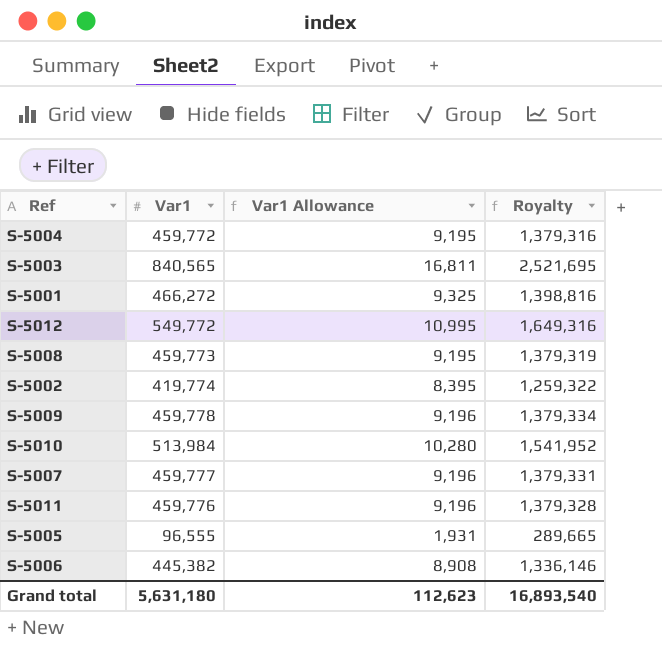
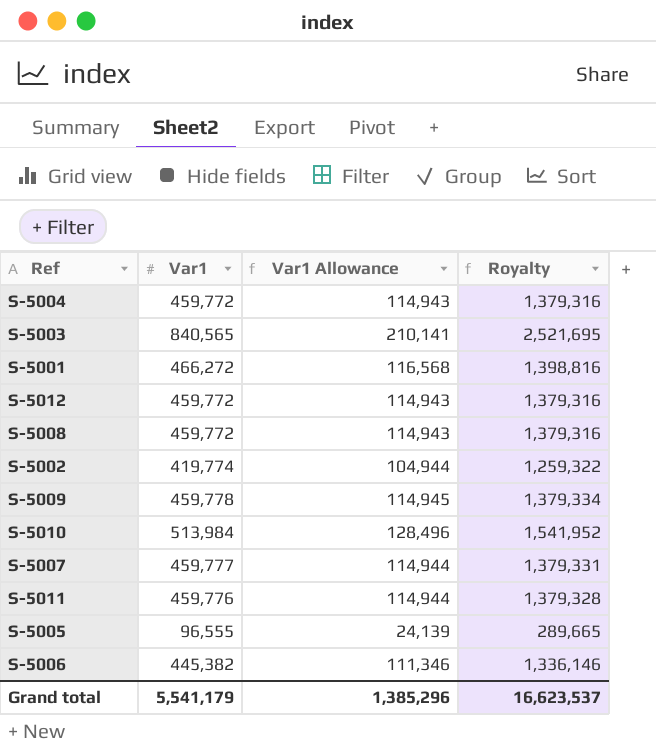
column Var1 Allowance | formula: [Var1] * 0.02 -> [Var1] * 0.25
S-5012 | Var1: 549,772 -> 459,772
S-5012 | Royalty: 1,649,316 -> 1,379,316
S-5008 | Var1: 459,773 -> 459,772
S-5008 | Royalty: 1,379,319 -> 1,379,316
Grand total | Var1: 5,631,180 -> 5,541,179
Grand total | Var1 Allowance: 112,623 -> 1,385,296
Grand total | Royalty: 16,893,540 -> 16,623,537

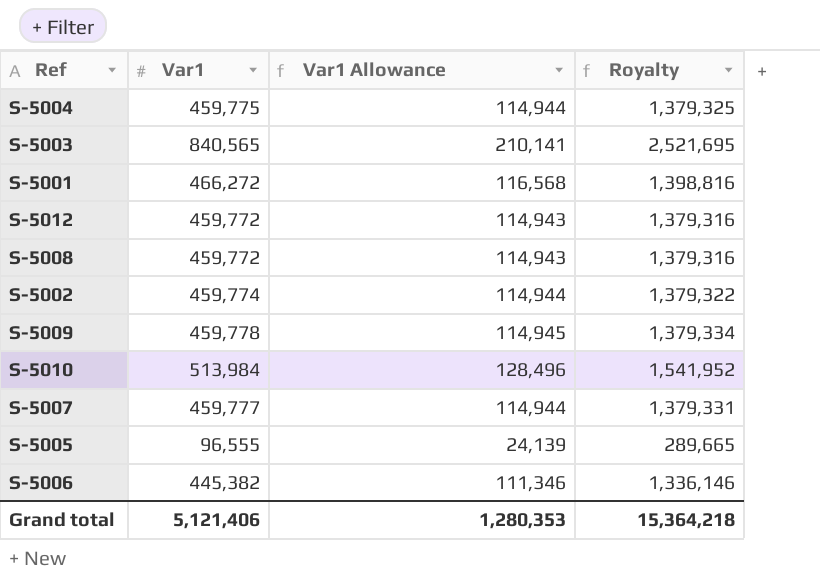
row S-5011: 459,776 | 114,944 | 1,379,328 -> none
S-5004 | Var1: 459,772 -> 459,775
S-5004 | Var1 Allowance: 114,943 -> 114,944
S-5004 | Royalty: 1,379,316 -> 1,379,325
S-5002 | Var1: 419,774 -> 459,774
S-5002 | Var1 Allowance: 104,944 -> 114,944
S-5002 | Royalty: 1,259,322 -> 1,379,322
Grand total | Var1: 5,541,179 -> 5,121,406
Grand total | Var1 Allowance: 1,385,296 -> 1,280,353
Grand total | Royalty: 16,623,537 -> 15,364,218

